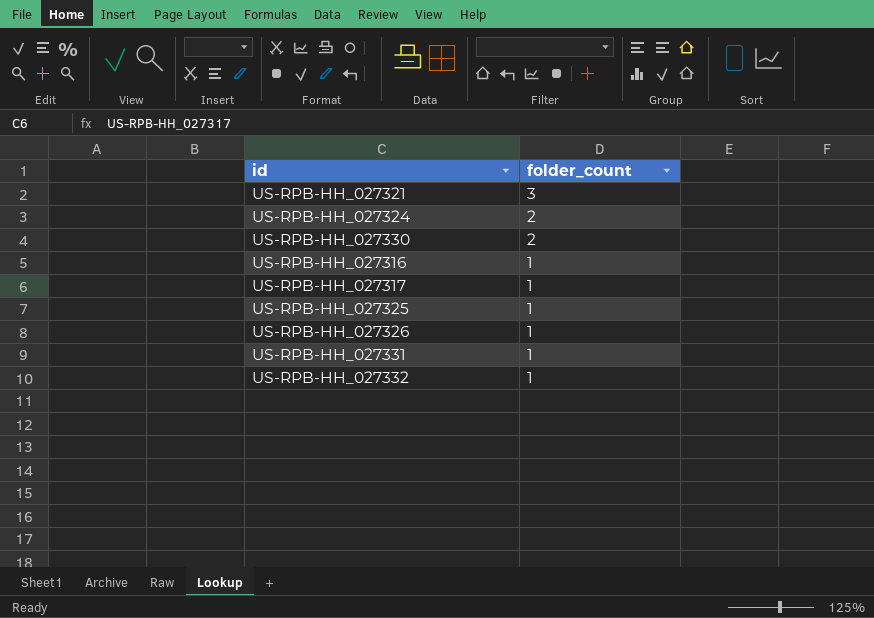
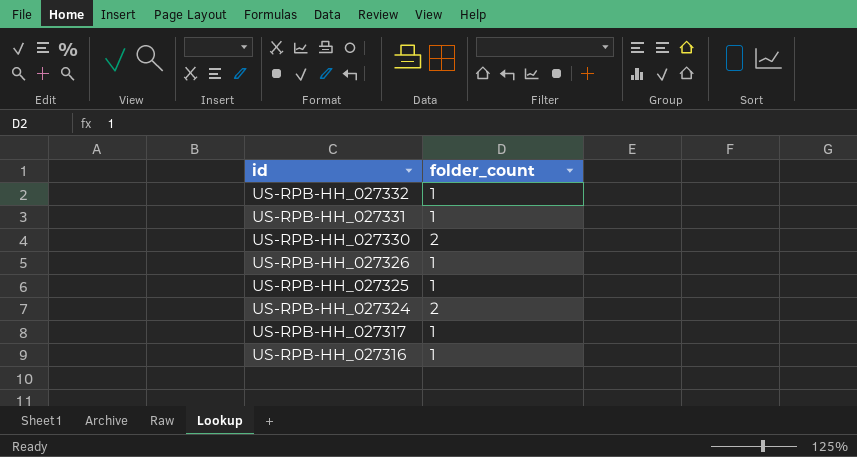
row order: folder_count descending -> id descending
row US-RPB-HH_027321: 3 -> none

